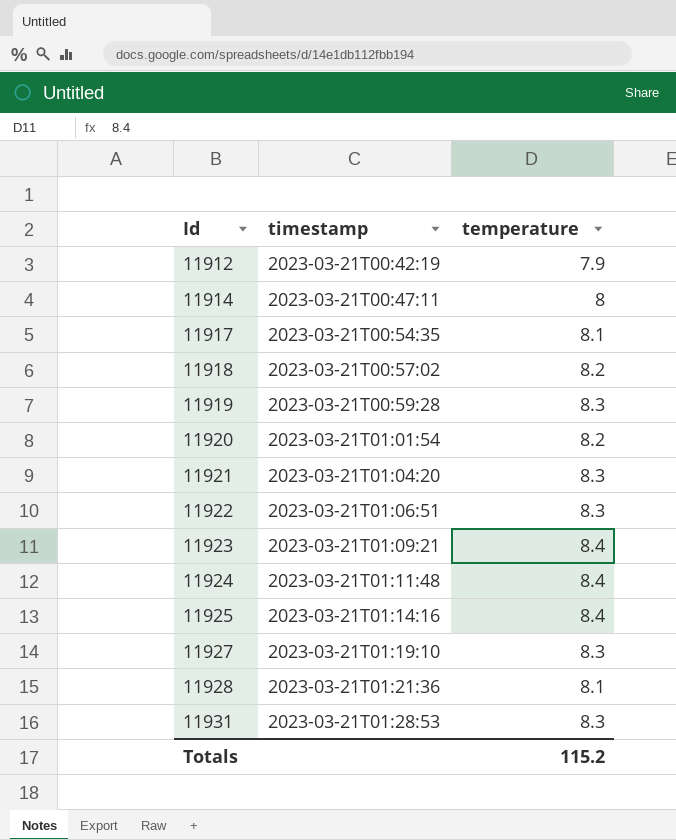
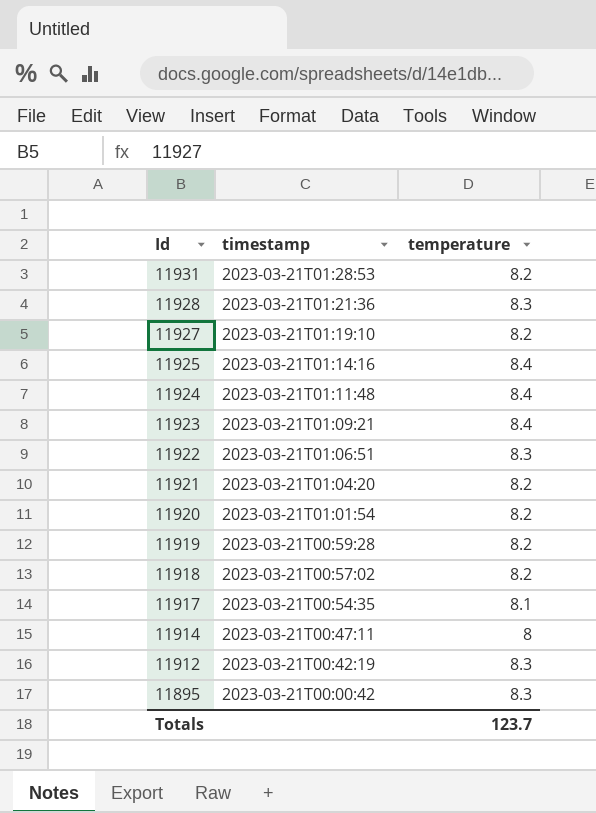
row order: Id ascending -> Id descending
11931 | temperature: 8.3 -> 8.2
11928 | temperature: 8.1 -> 8.3
11927 | temperature: 8.3 -> 8.2
11921 | temperature: 8.3 -> 8.2
11919 | temperature: 8.3 -> 8.2
11912 | temperature: 7.9 -> 8.3
row 11895: none -> 2023-03-21T00:00:42 | 8.3
Totals | temperature: 115.2 -> 123.7

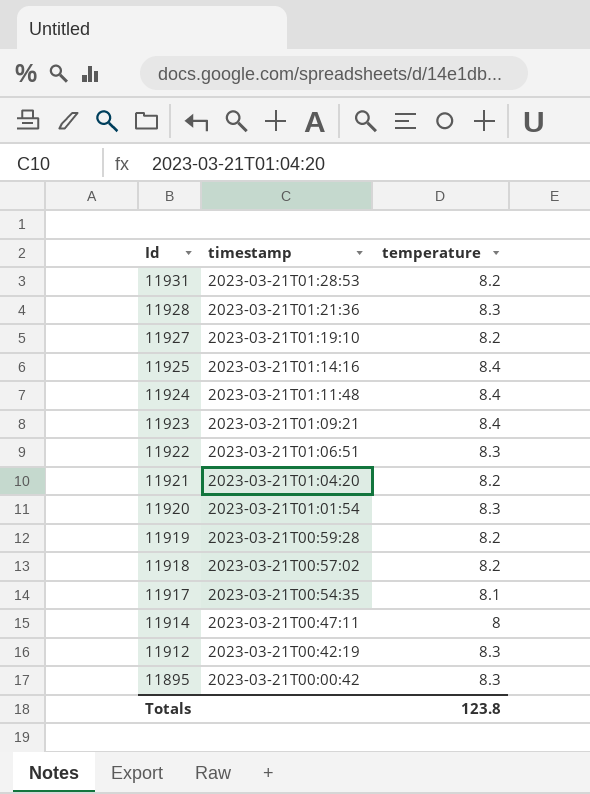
11920 | temperature: 8.2 -> 8.3
Totals | temperature: 123.7 -> 123.8

